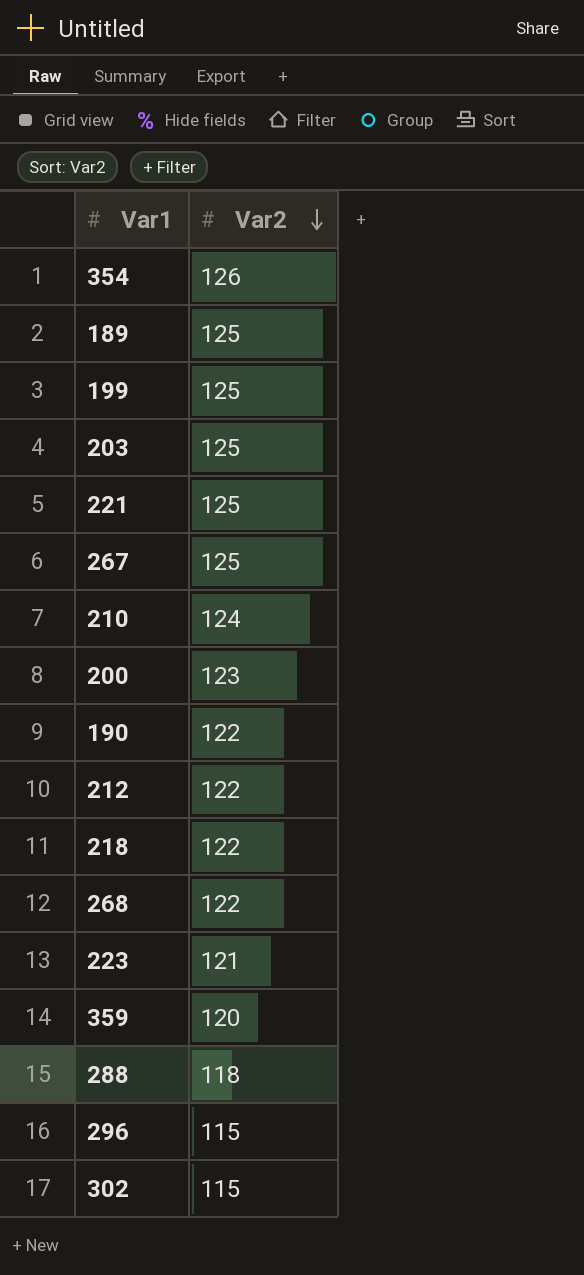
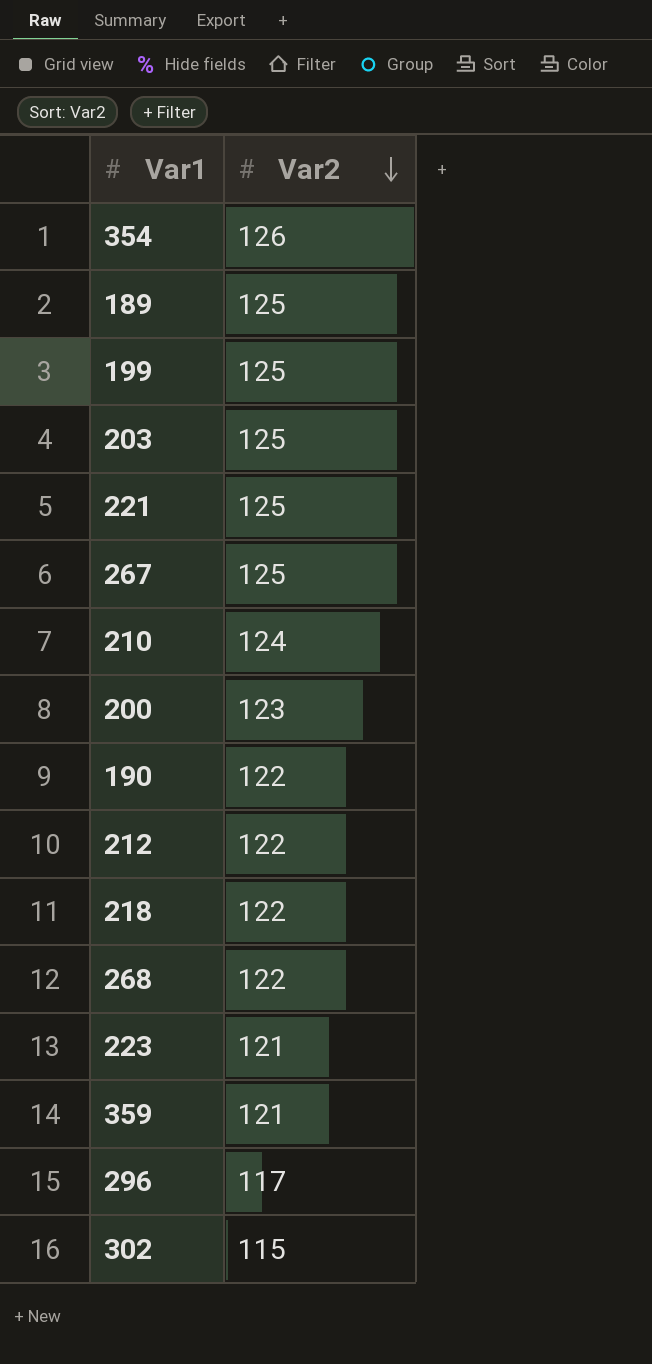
row 288: 118 -> none
359 | Var2: 120 -> 121
296 | Var2: 115 -> 117

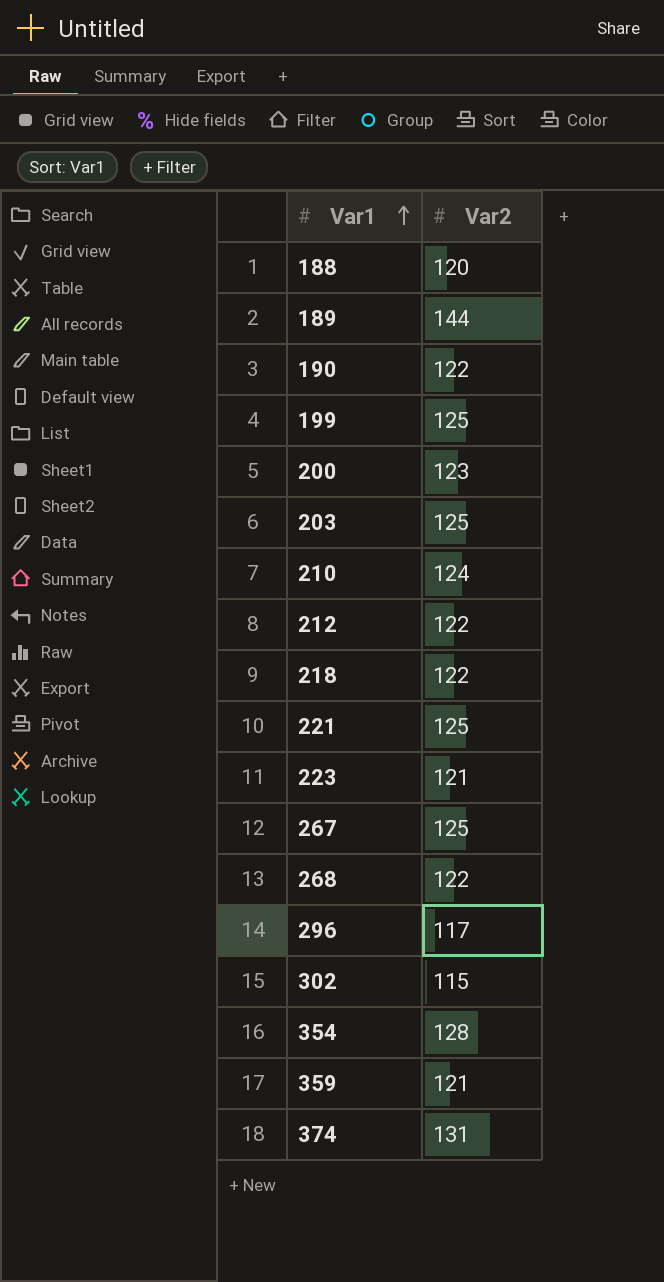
row order: Var2 descending -> Var1 ascending
row 188: none -> 120
189 | Var2: 125 -> 144
354 | Var2: 126 -> 128
row 374: none -> 131

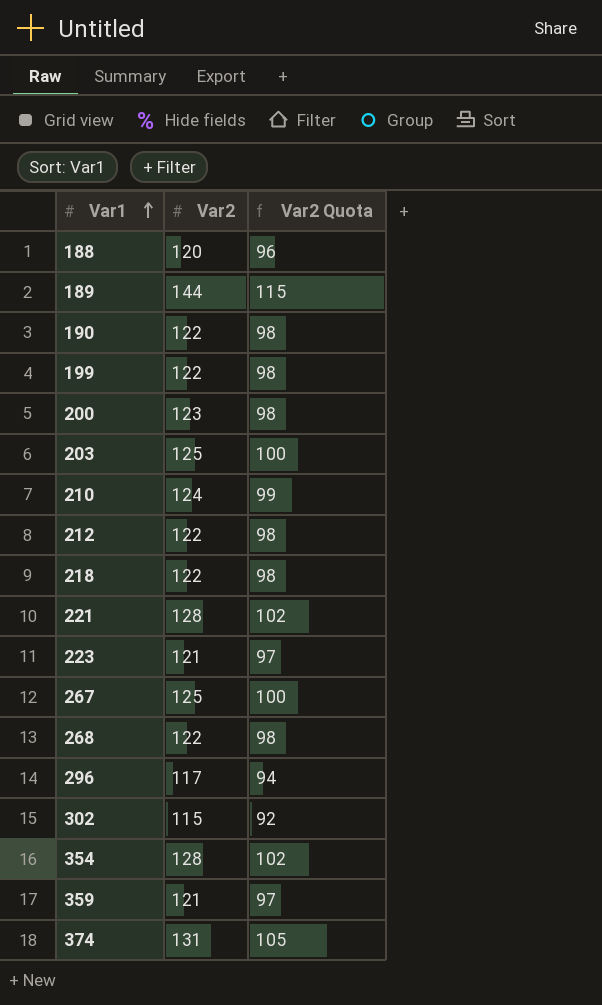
column Var2 Quota | formula: none -> [Var2] * 0.8
199 | Var2: 125 -> 122
221 | Var2: 125 -> 128

